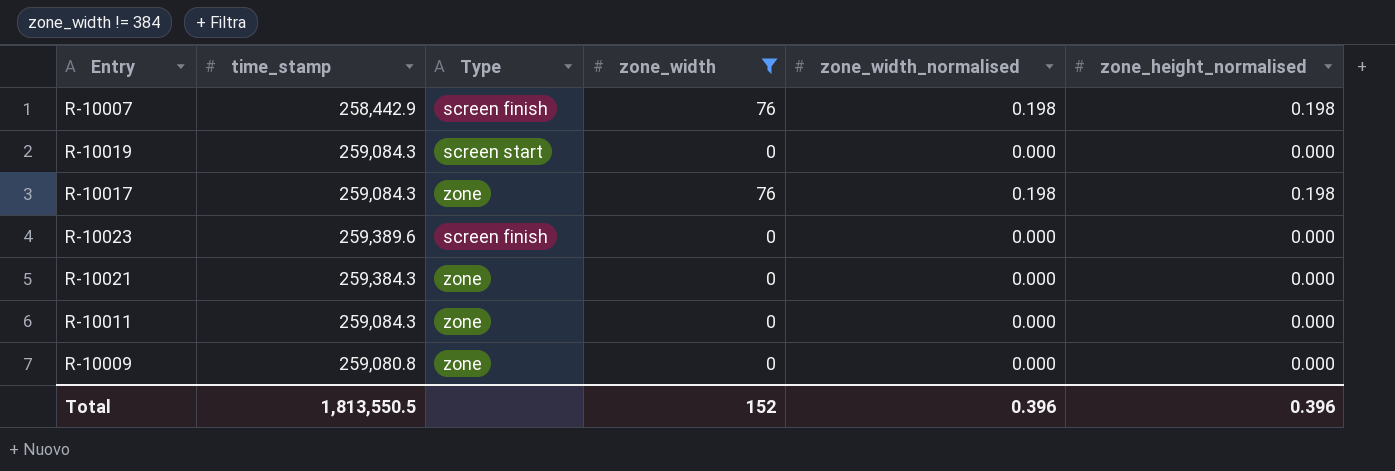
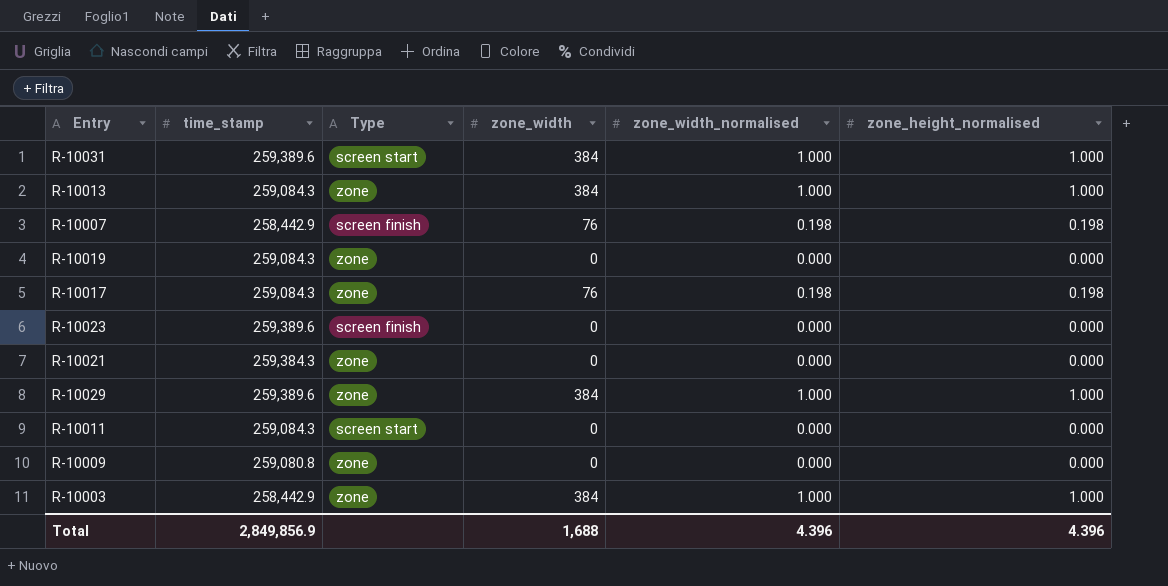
filter: zone_width != 384 -> none
R-10019 | Type: screen start -> zone
R-10011 | Type: zone -> screen start
Total | time_stamp: 1,813,550.5 -> 2,849,856.9
Total | zone_width: 152 -> 1,688
Total | zone_width_normalised: 0.396 -> 4.396
Total | zone_height_normalised: 0.396 -> 4.396

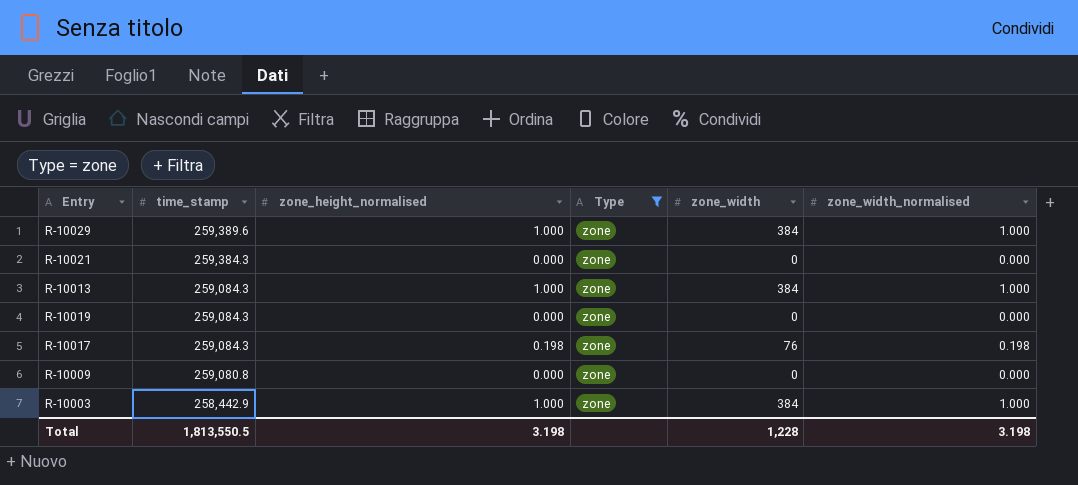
filter: none -> Type = zone
row order: none -> time_stamp descending
column zone_height_normalised | position: 6 -> 3
Total | time_stamp: 2,849,856.9 -> 1,813,550.5
Total | zone_height_normalised: 4.396 -> 3.198
Total | zone_width: 1,688 -> 1,228
Total | zone_width_normalised: 4.396 -> 3.198

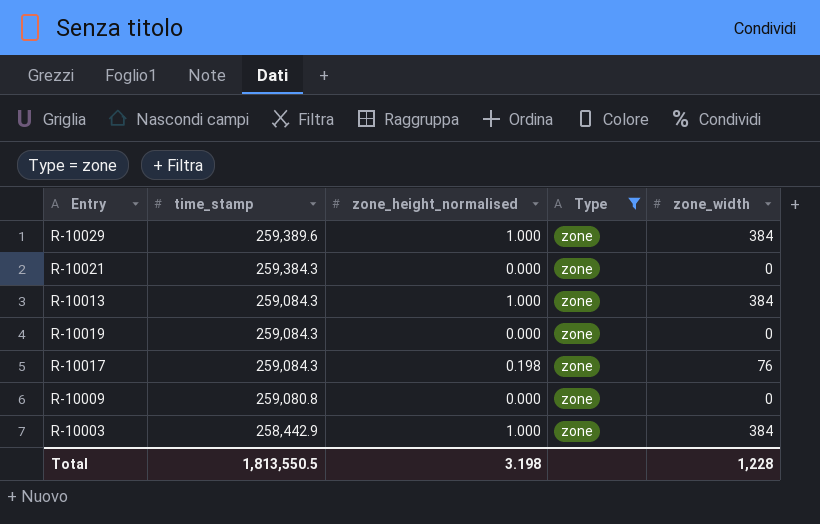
column zone_width_normalised | position: 6 -> none

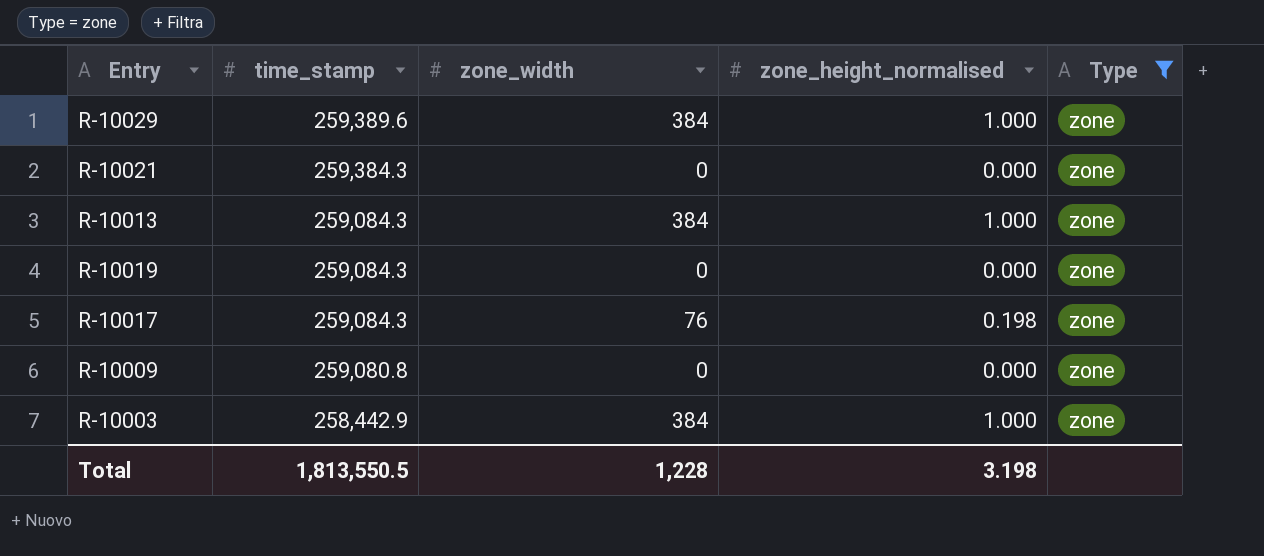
column zone_width | position: 5 -> 3

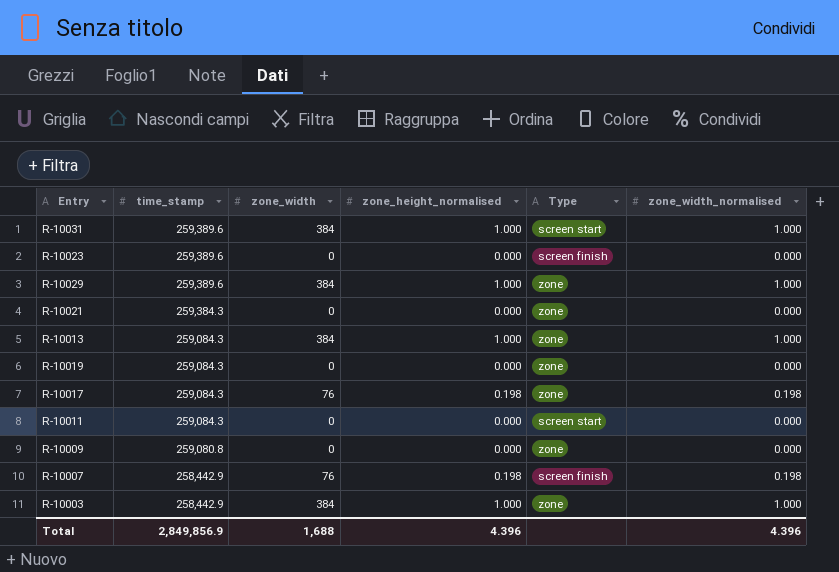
filter: Type = zone -> none
column zone_width_normalised | position: none -> 6
Total | time_stamp: 1,813,550.5 -> 2,849,856.9
Total | zone_width: 1,228 -> 1,688
Total | zone_height_normalised: 3.198 -> 4.396

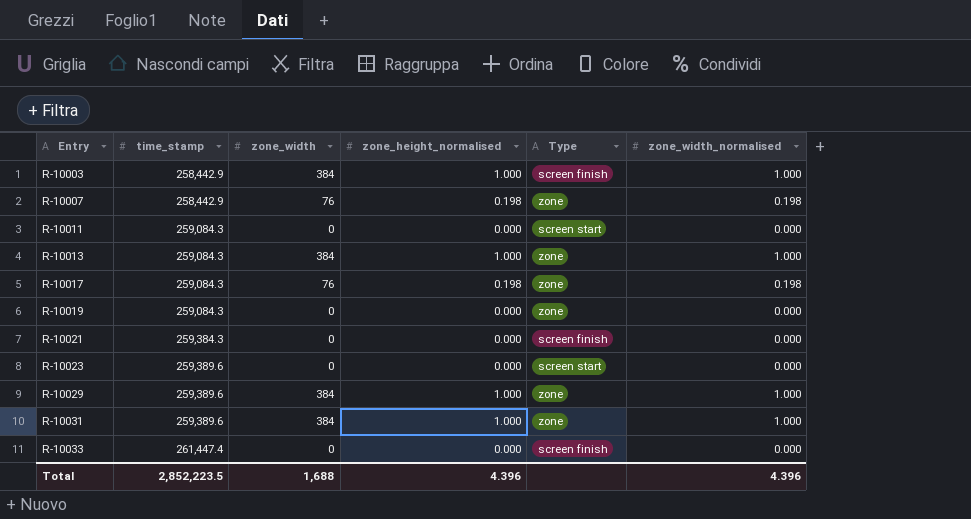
row order: time_stamp descending -> Entry ascending
row R-10009: 259,080.8 | 0 | 0.000 | zone | 0.000 -> none
R-10003 | Type: zone -> screen finish
R-10007 | Type: screen finish -> zone
R-10021 | Type: zone -> screen finish
R-10023 | Type: screen finish -> screen start
R-10031 | Type: screen start -> zone
row R-10033: none -> 261,447.4 | 0 | 0.000 | screen finish | 0.000
Total | time_stamp: 2,849,856.9 -> 2,852,223.5

